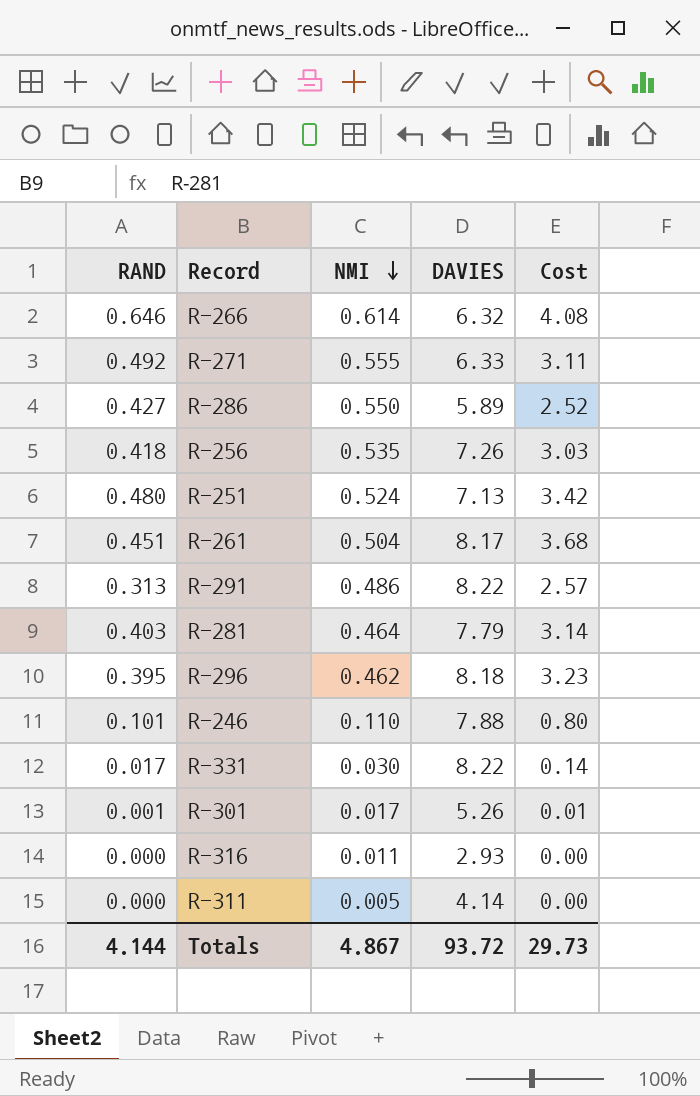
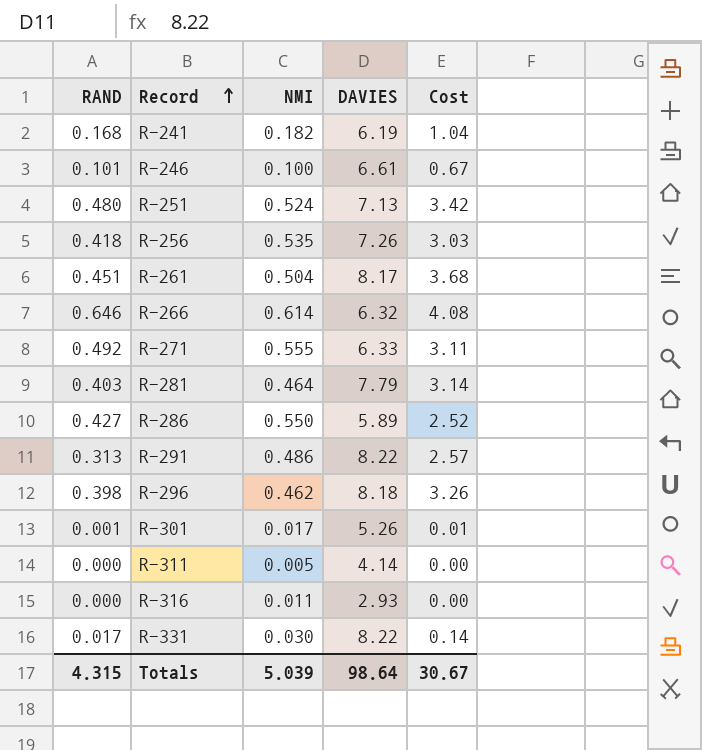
row order: NMI descending -> Record ascending
row R-241: none -> 0.168 | 0.182 | 6.19 | 1.04
R-246 | NMI: 0.110 -> 0.100
R-246 | DAVIES: 7.88 -> 6.61
R-246 | Cost: 0.80 -> 0.67
R-296 | RAND: 0.395 -> 0.398
R-296 | Cost: 3.23 -> 3.26
Totals | RAND: 4.144 -> 4.315
Totals | NMI: 4.867 -> 5.039
Totals | DAVIES: 93.72 -> 98.64
Totals | Cost: 29.73 -> 30.67

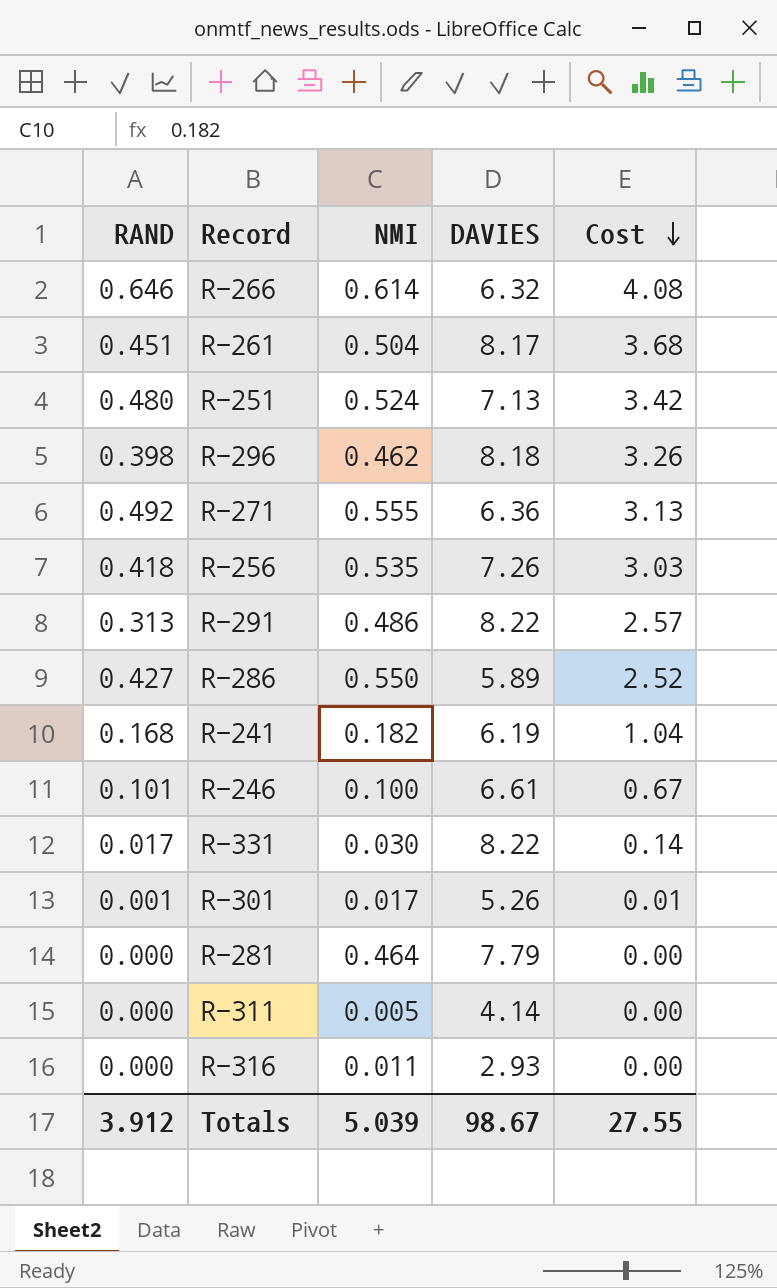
row order: Record ascending -> Cost descending
R-271 | DAVIES: 6.33 -> 6.36
R-271 | Cost: 3.11 -> 3.13
R-281 | RAND: 0.403 -> 0.000
R-281 | Cost: 3.14 -> 0.00
Totals | RAND: 4.315 -> 3.912
Totals | DAVIES: 98.64 -> 98.67
Totals | Cost: 30.67 -> 27.55

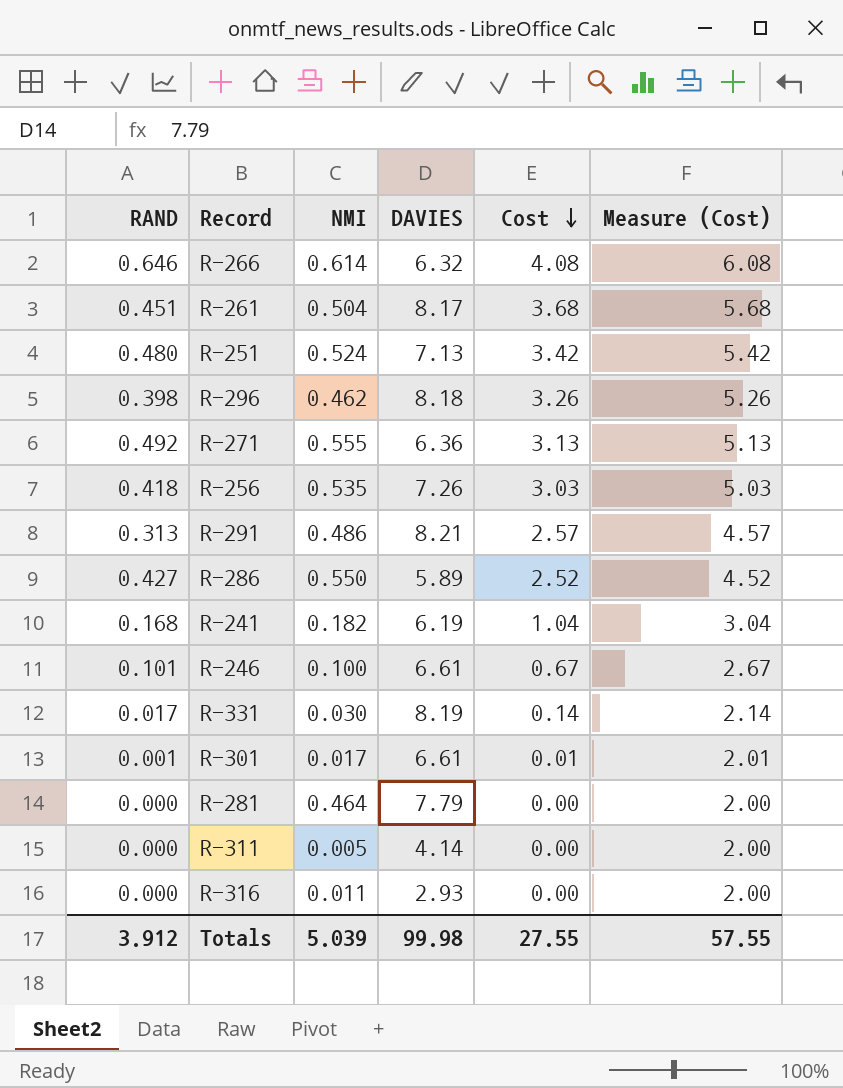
column Measure (Cost) | formula: none -> [Cost] + 2
R-291 | DAVIES: 8.22 -> 8.21
R-331 | DAVIES: 8.22 -> 8.19
R-301 | DAVIES: 5.26 -> 6.61
Totals | DAVIES: 98.67 -> 99.98

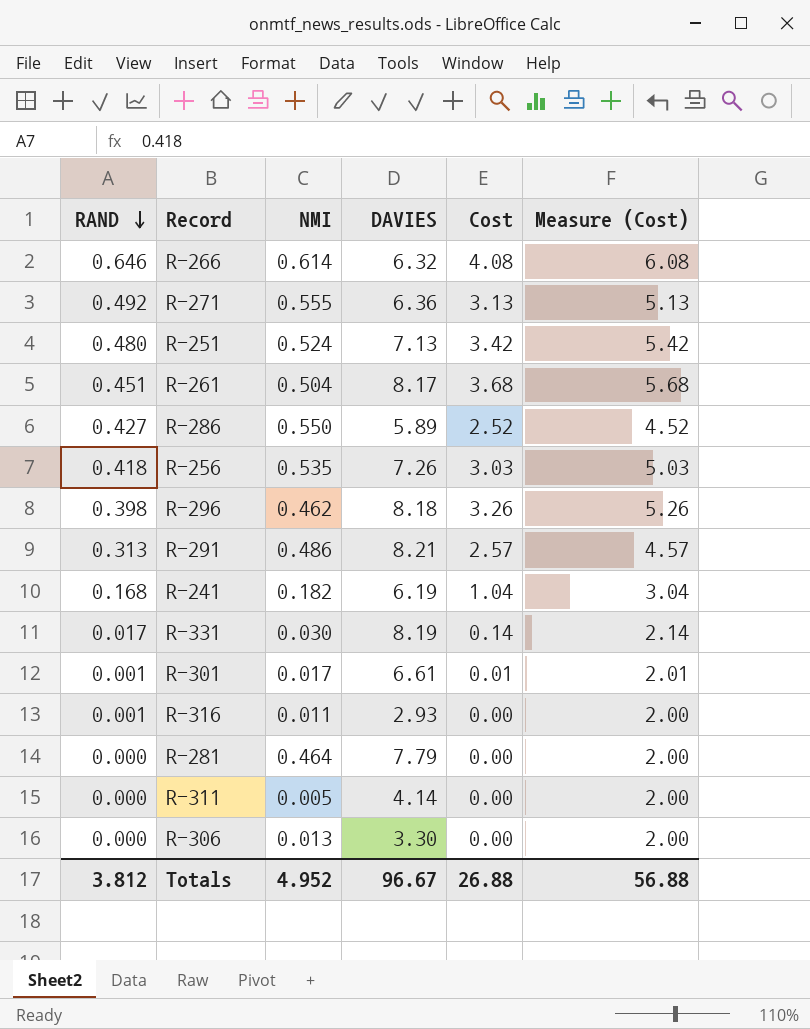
row order: Cost descending -> RAND descending
row R-246: 0.101 | 0.100 | 6.61 | 0.67 | 2.67 -> none
R-316 | RAND: 0.000 -> 0.001
row R-306: none -> 0.000 | 0.013 | 3.30 | 0.00 | 2.00
Totals | RAND: 3.912 -> 3.812
Totals | NMI: 5.039 -> 4.952
Totals | DAVIES: 99.98 -> 96.67
Totals | Cost: 27.55 -> 26.88
Totals | Measure (Cost): 57.55 -> 56.88

